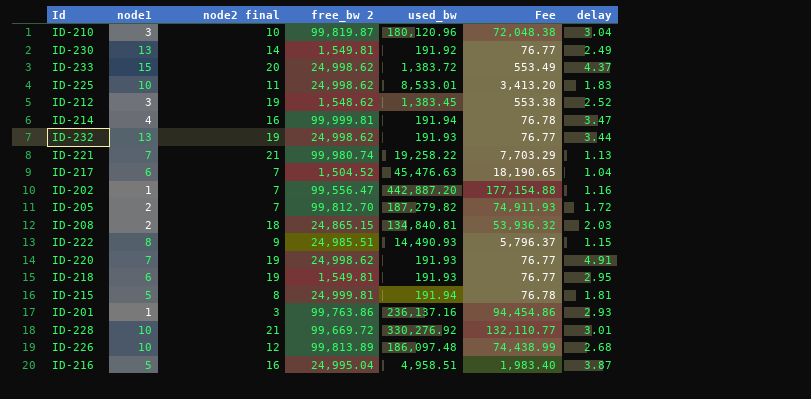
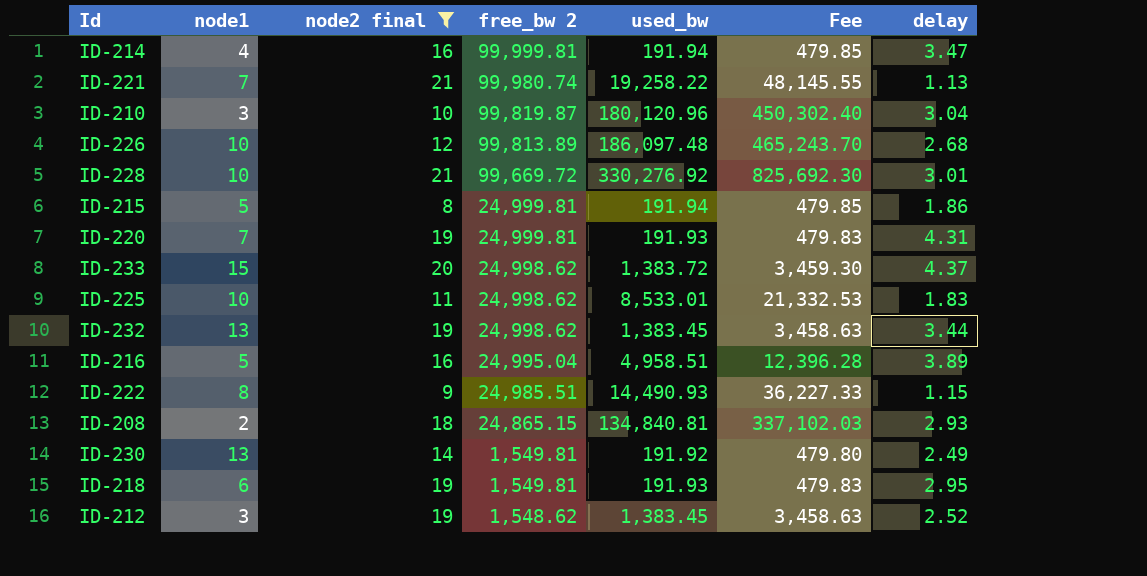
filter: none -> node2 final >= 8
row order: none -> free_bw 2 descending
column Fee | formula: [used_bw] * 0.4 -> [used_bw] * 2.5
ID-215 | delay: 1.81 -> 1.86
ID-220 | free_bw 2: 24,998.62 -> 24,999.81
ID-220 | delay: 4.91 -> 4.31
ID-232 | used_bw: 191.93 -> 1,383.45
ID-216 | delay: 3.87 -> 3.89
ID-208 | delay: 2.03 -> 2.93

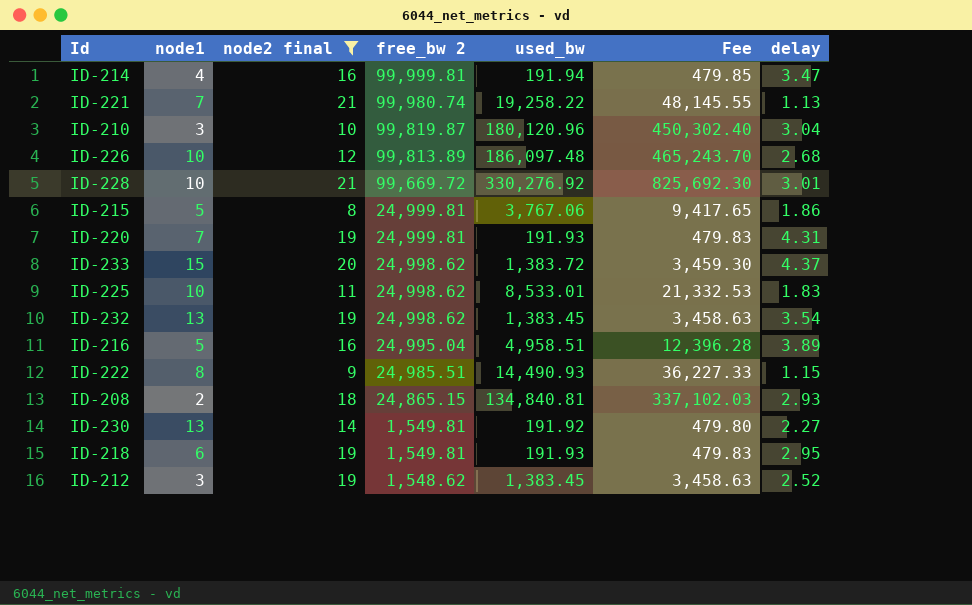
ID-215 | used_bw: 191.94 -> 3,767.06
ID-215 | Fee: 479.85 -> 9,417.65
ID-232 | delay: 3.44 -> 3.54
ID-230 | delay: 2.49 -> 2.27

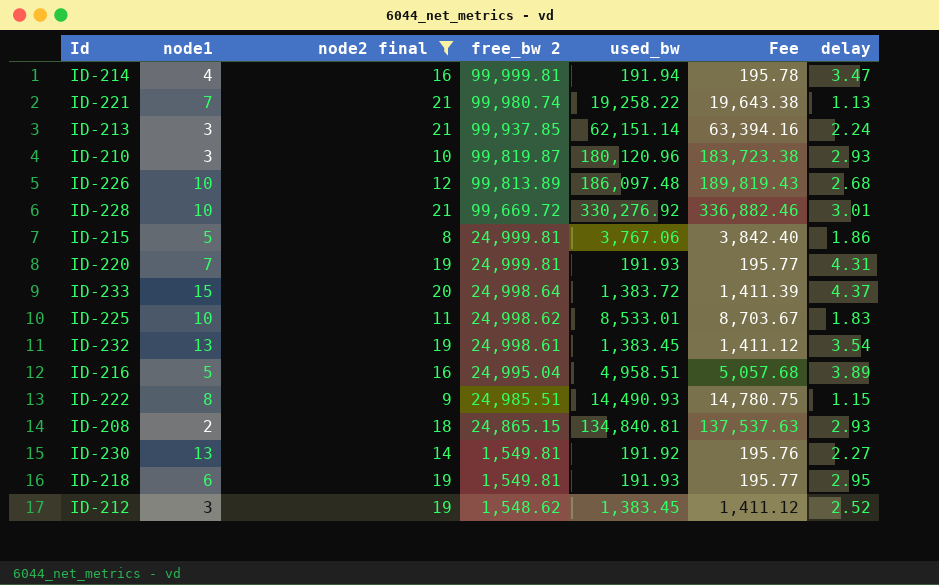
column Fee | formula: [used_bw] * 2.5 -> [used_bw] * 1.02
row ID-213: none -> 3 | 21 | 99,937.85 | 62,151.14 | 63,394.16 | 2.24
ID-210 | delay: 3.04 -> 2.93
ID-233 | free_bw 2: 24,998.62 -> 24,998.64
ID-232 | free_bw 2: 24,998.62 -> 24,998.61

